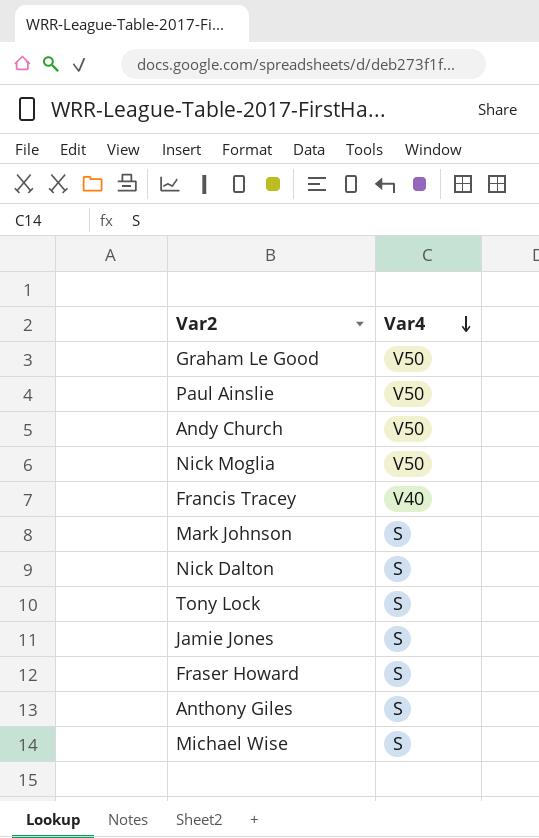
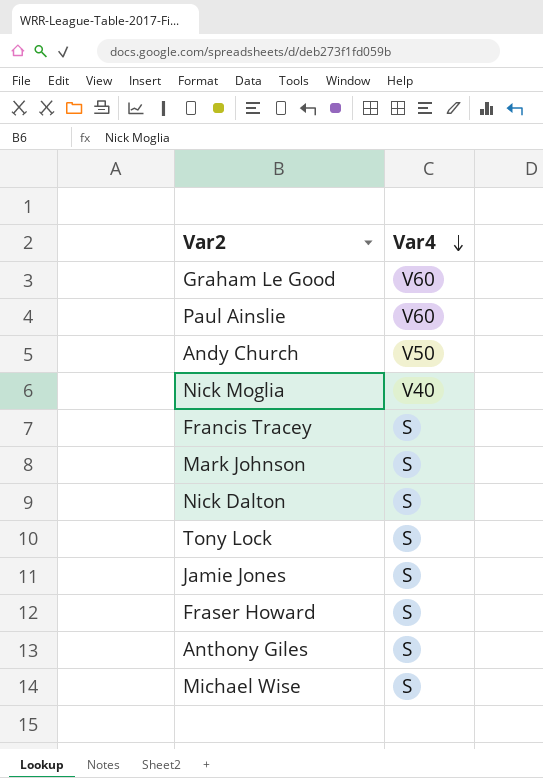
Graham Le Good | Var4: V50 -> V60
Paul Ainslie | Var4: V50 -> V60
Nick Moglia | Var4: V50 -> V40
Francis Tracey | Var4: V40 -> S

